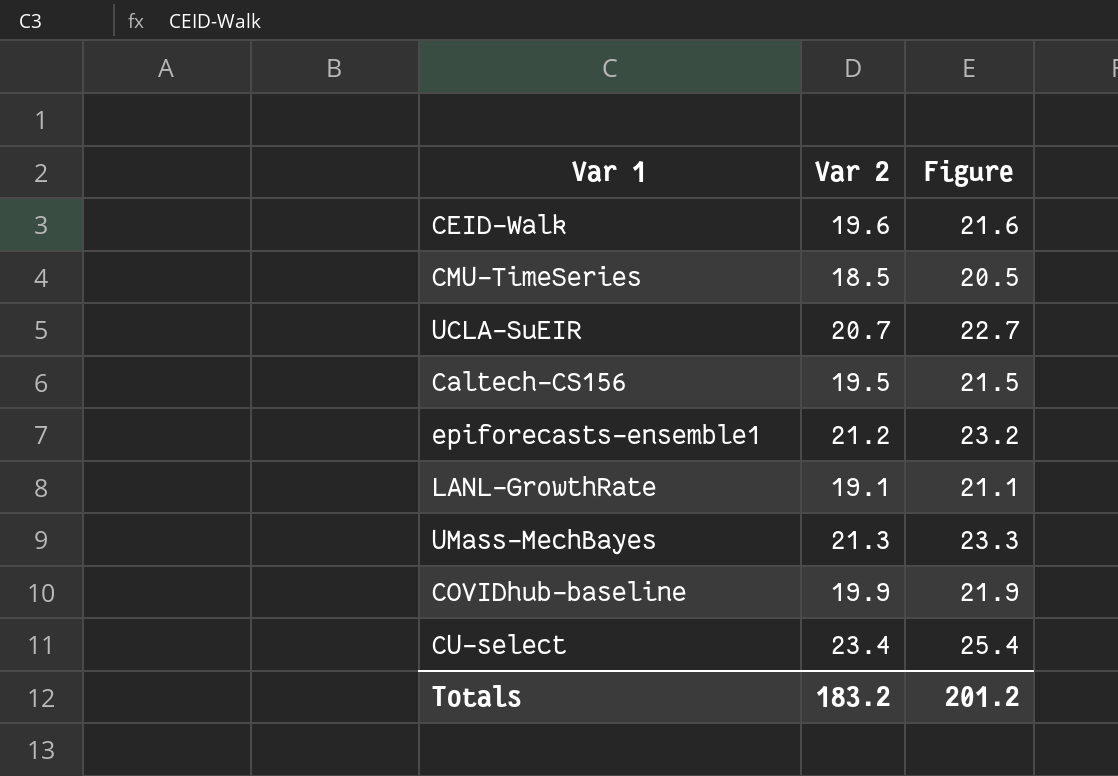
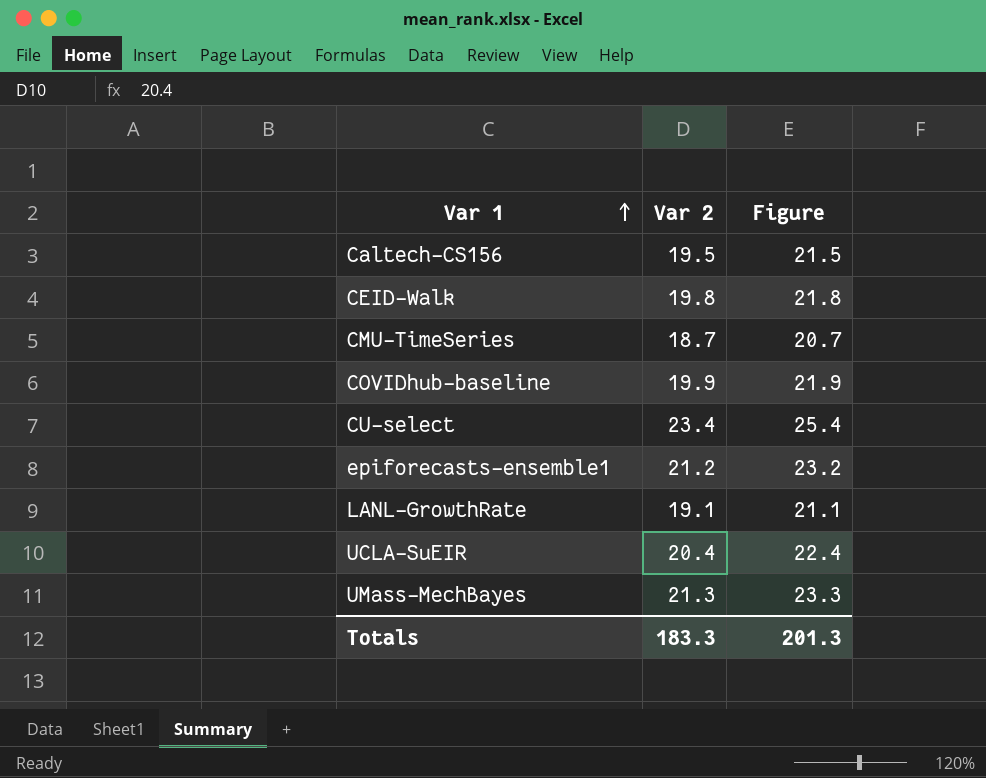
row order: none -> Var 1 ascending
CEID-Walk | Var 2: 19.6 -> 19.8
CEID-Walk | Figure: 21.6 -> 21.8
CMU-TimeSeries | Var 2: 18.5 -> 18.7
CMU-TimeSeries | Figure: 20.5 -> 20.7
UCLA-SuEIR | Var 2: 20.7 -> 20.4
UCLA-SuEIR | Figure: 22.7 -> 22.4
Totals | Var 2: 183.2 -> 183.3
Totals | Figure: 201.2 -> 201.3

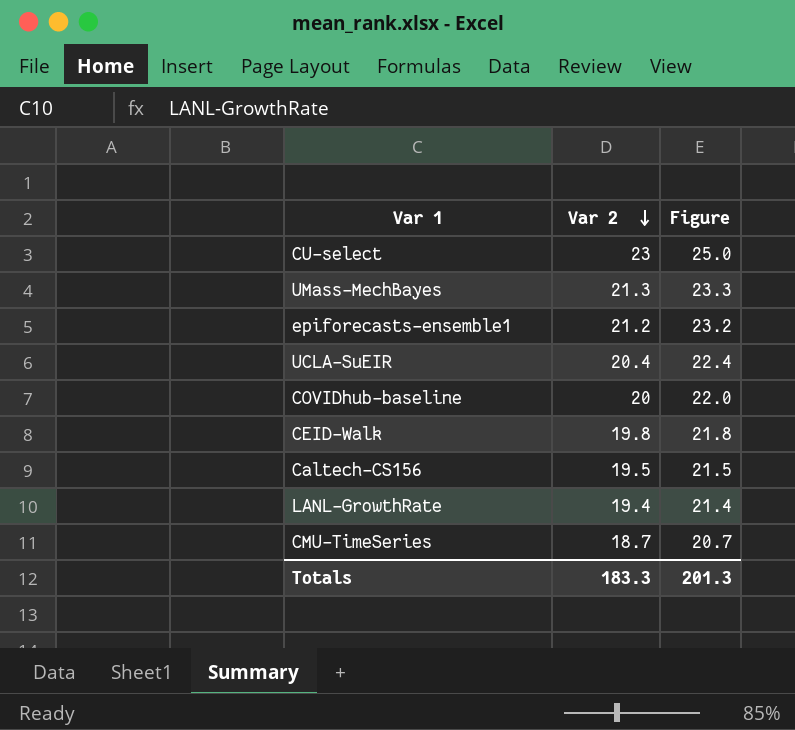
row order: Var 1 ascending -> Var 2 descending
CU-select | Var 2: 23.4 -> 23
CU-select | Figure: 25.4 -> 25.0
COVIDhub-baseline | Var 2: 19.9 -> 20
COVIDhub-baseline | Figure: 21.9 -> 22.0
LANL-GrowthRate | Var 2: 19.1 -> 19.4
LANL-GrowthRate | Figure: 21.1 -> 21.4

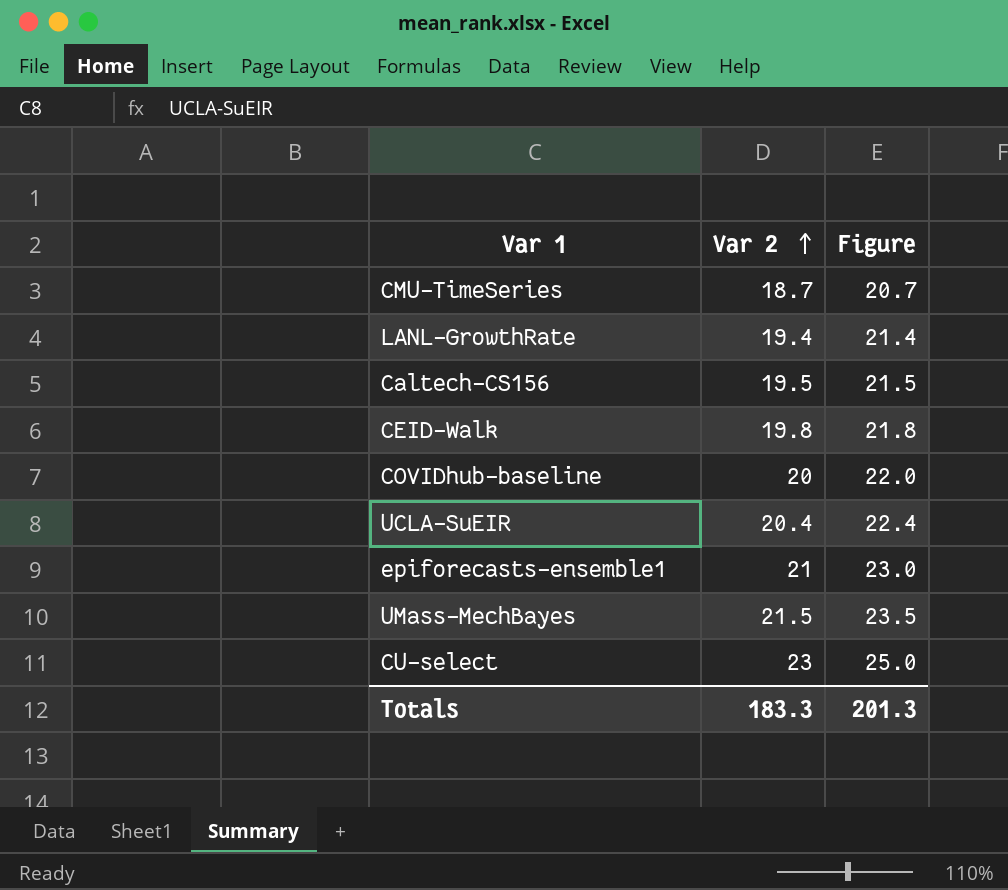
row order: Var 2 descending -> Var 2 ascending
epiforecasts-ensemble1 | Var 2: 21.2 -> 21
epiforecasts-ensemble1 | Figure: 23.2 -> 23.0
UMass-MechBayes | Var 2: 21.3 -> 21.5
UMass-MechBayes | Figure: 23.3 -> 23.5

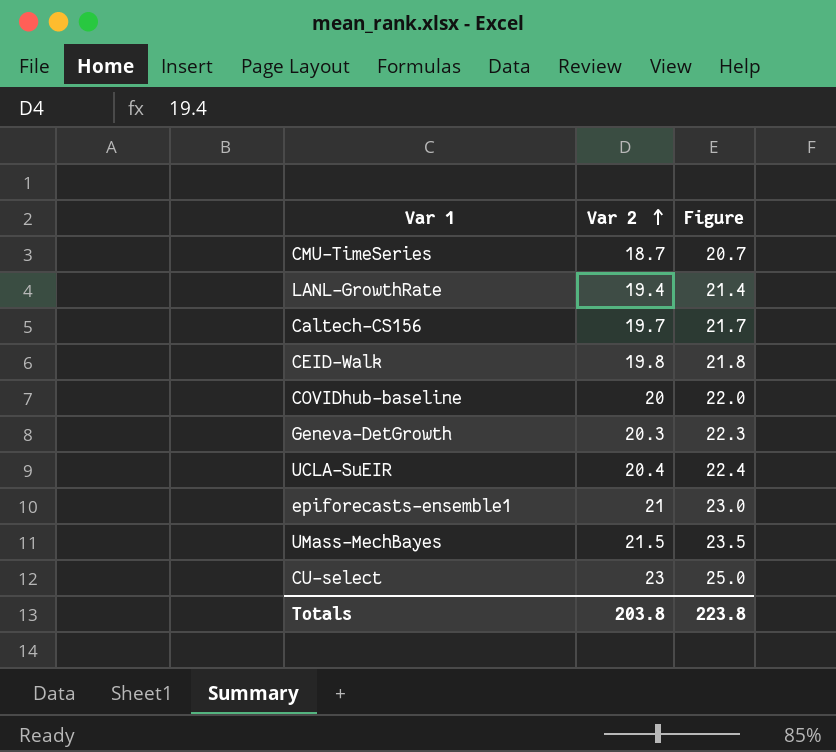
Caltech-CS156 | Var 2: 19.5 -> 19.7
Caltech-CS156 | Figure: 21.5 -> 21.7
row Geneva-DetGrowth: none -> 20.3 | 22.3
Totals | Var 2: 183.3 -> 203.8
Totals | Figure: 201.3 -> 223.8

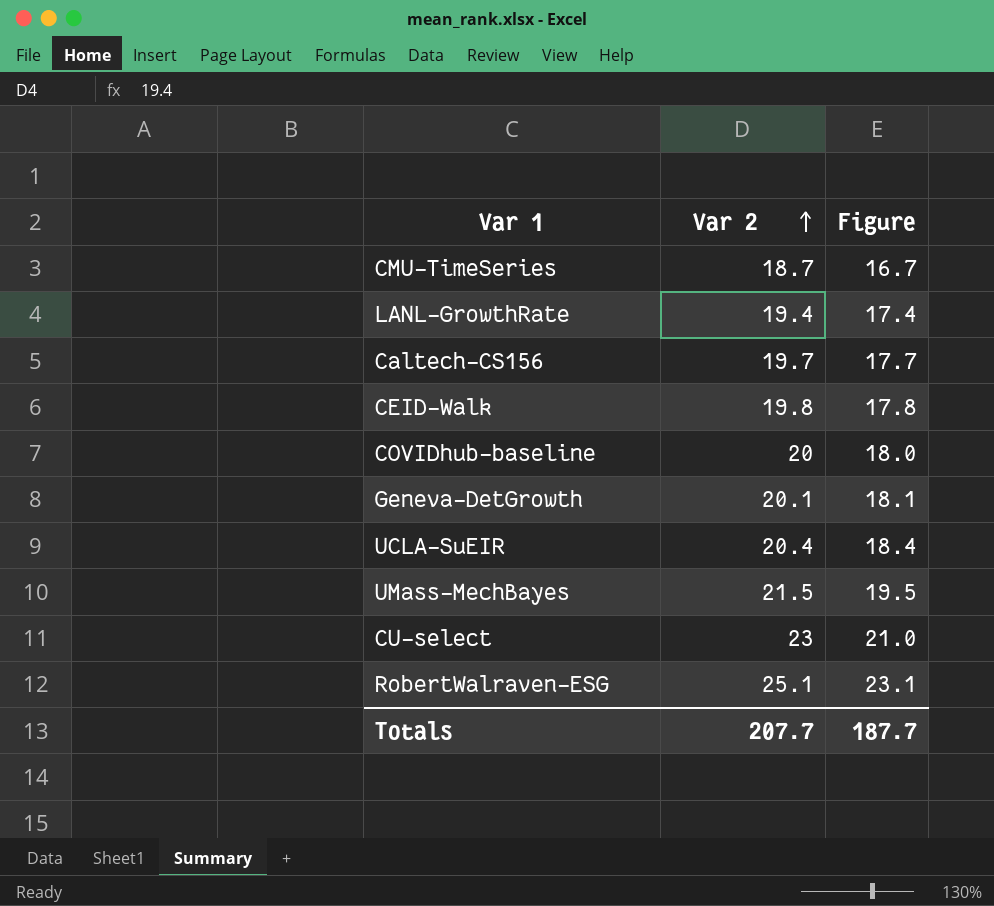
column Figure | formula: [Var 2] + 2 -> [Var 2] - 2
row epiforecasts-ensemble1: 21 | 23.0 -> none
Geneva-DetGrowth | Var 2: 20.3 -> 20.1
row RobertWalraven-ESG: none -> 25.1 | 23.1
Totals | Var 2: 203.8 -> 207.7
Totals | Figure: 223.8 -> 187.7

